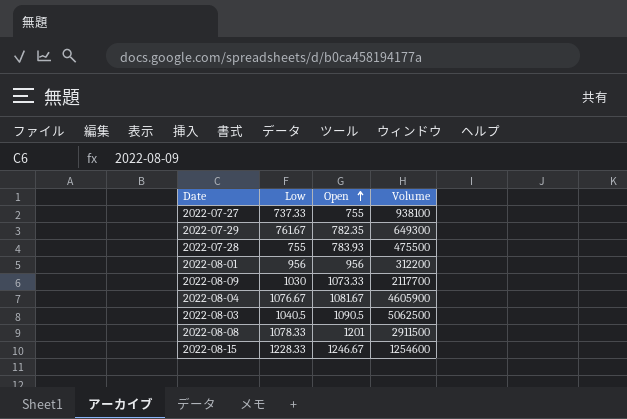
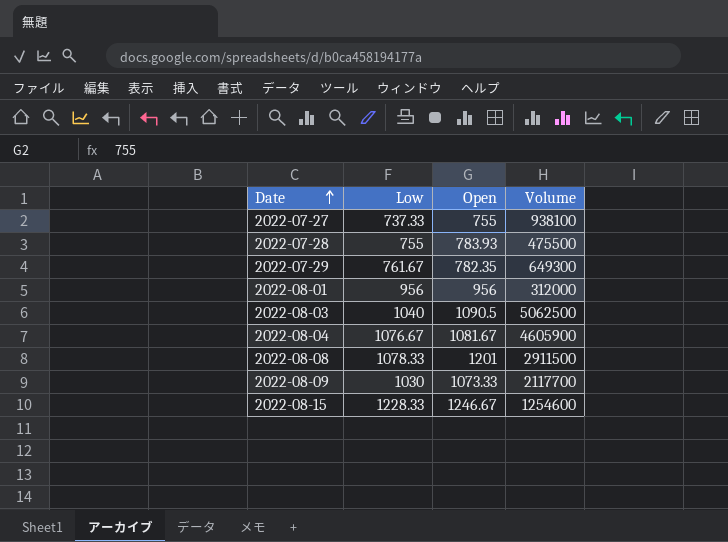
row order: Open ascending -> Date ascending
2022-08-01 | Volume: 312200 -> 312000
2022-08-03 | Low: 1040.5 -> 1040

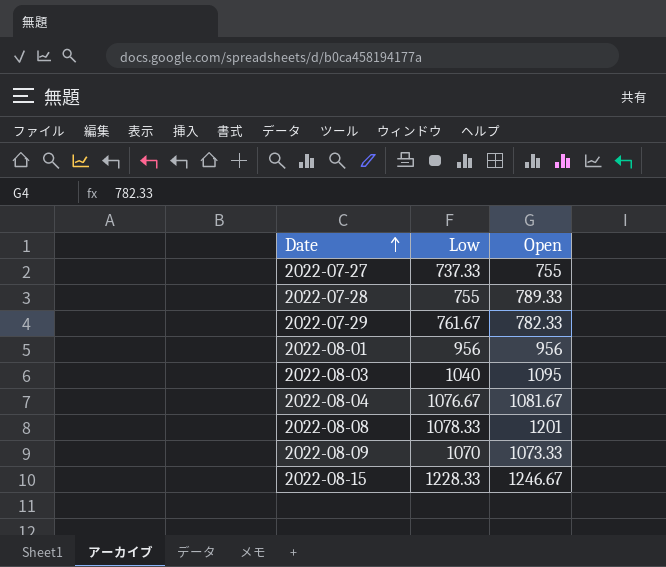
column Volume | position: 4 -> none
2022-07-28 | Open: 783.93 -> 789.33
2022-07-29 | Open: 782.35 -> 782.33
2022-08-03 | Open: 1090.5 -> 1095
2022-08-09 | Low: 1030 -> 1070

